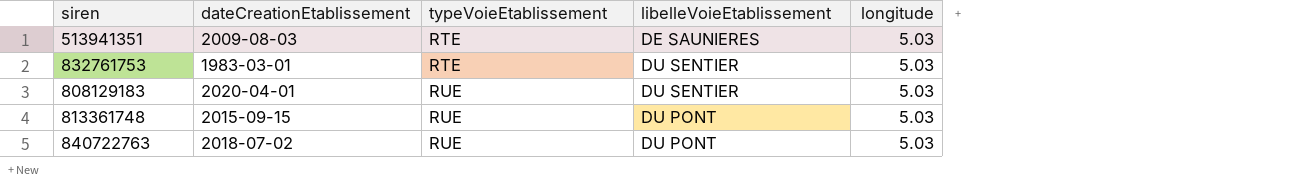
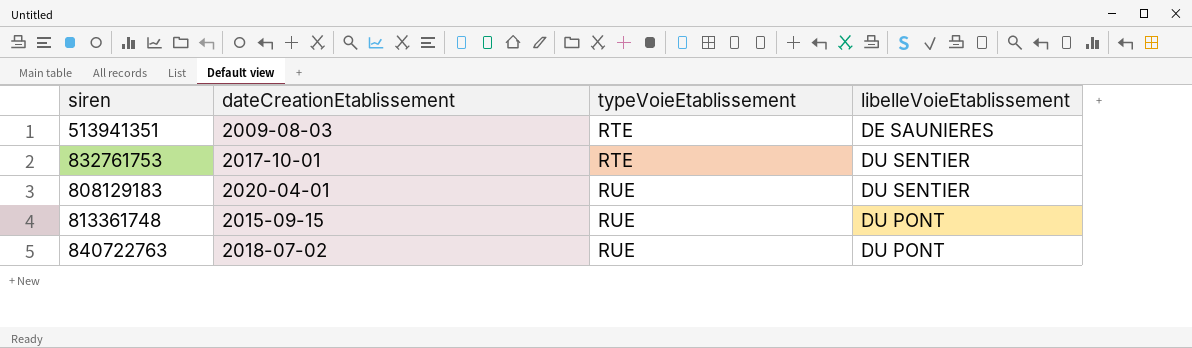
column longitude | position: 5 -> none
832761753 | dateCreationEtablissement: 1983-03-01 -> 2017-10-01

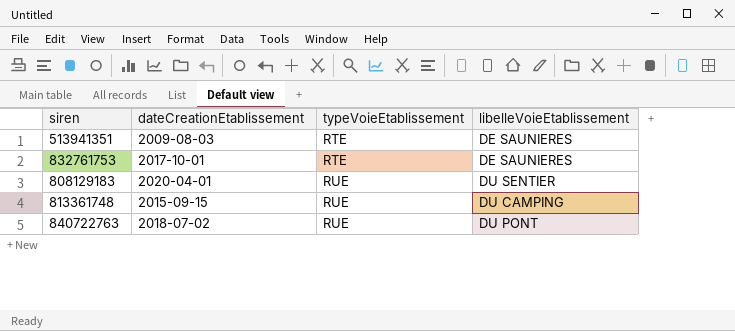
832761753 | libelleVoieEtablissement: DU SENTIER -> DE SAUNIERES
813361748 | libelleVoieEtablissement: DU PONT -> DU CAMPING

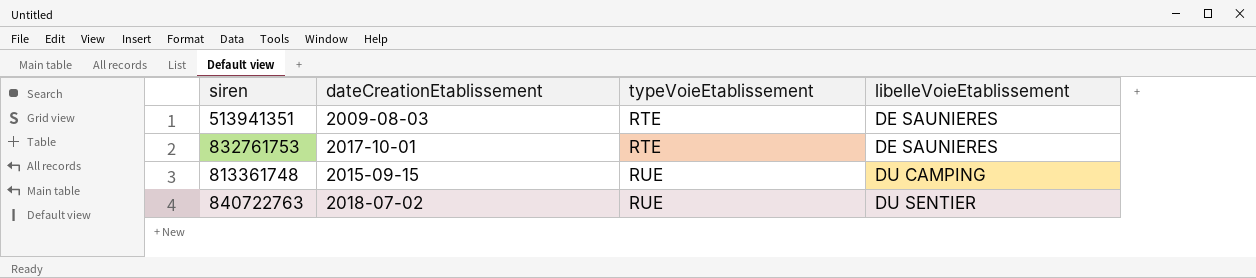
row 808129183: 2020-04-01 | RUE | DU SENTIER -> none
840722763 | libelleVoieEtablissement: DU PONT -> DU SENTIER

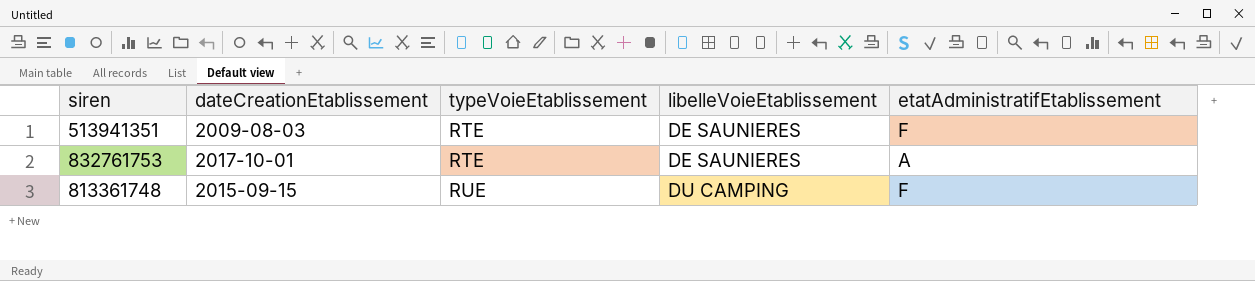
column etatAdministratifEtablissement | position: none -> 5
row 840722763: 2018-07-02 | RUE | DU SENTIER -> none

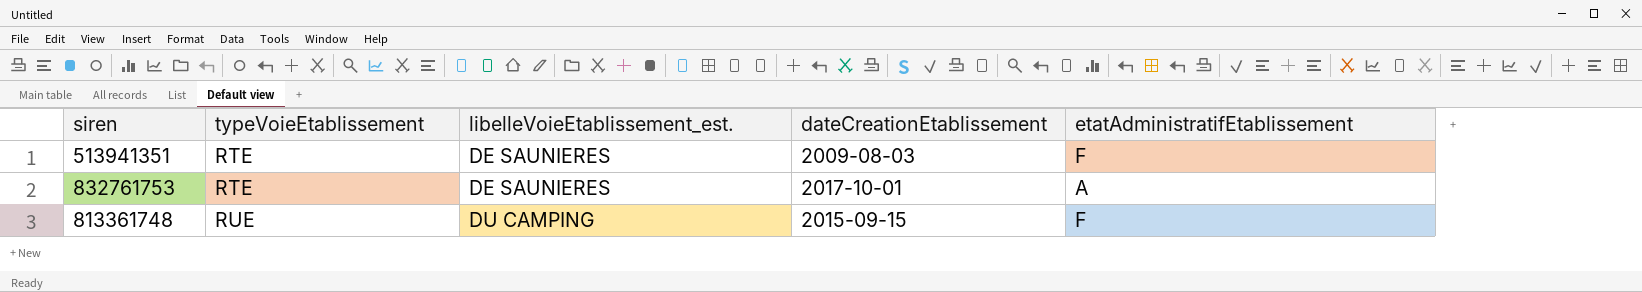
column name: libelleVoieEtablissement -> libelleVoieEtablissement_est.
column dateCreationEtablissement | position: 2 -> 4

